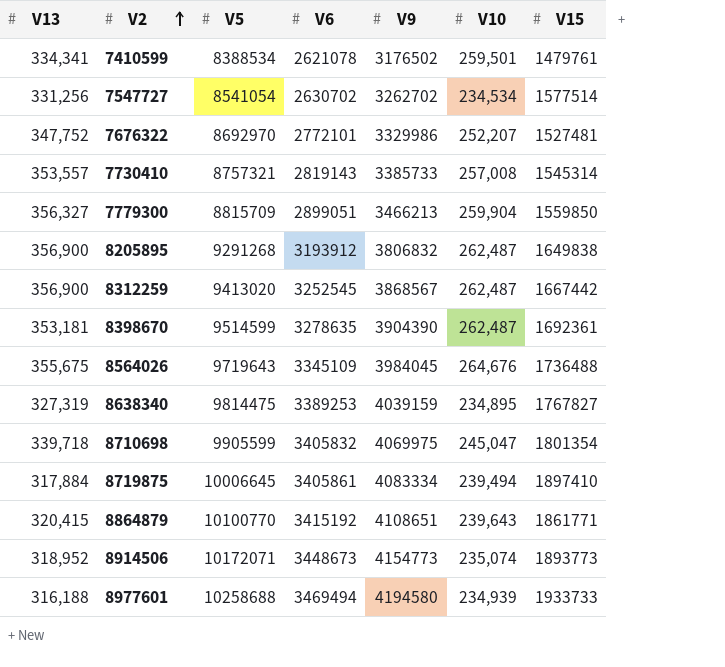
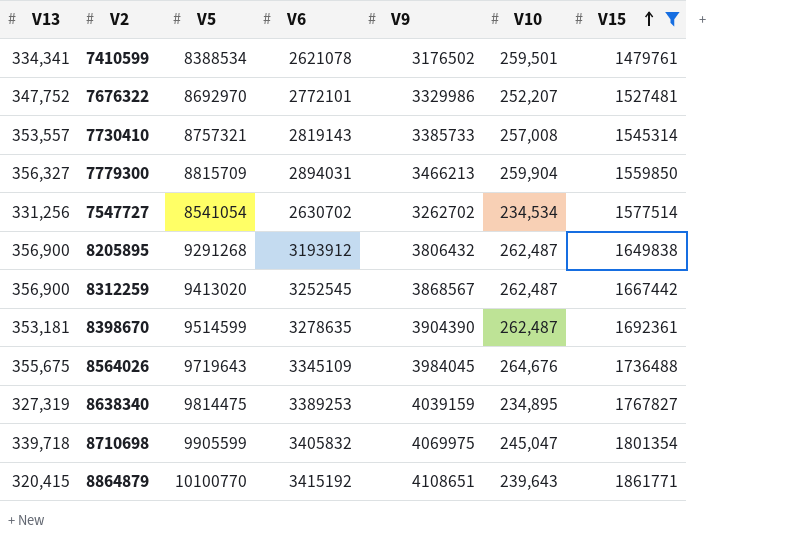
filter: none -> V15 <= 1861771
row order: V2 ascending -> V15 ascending
7779300 | V6: 2899051 -> 2894031
8205895 | V9: 3806832 -> 3806432

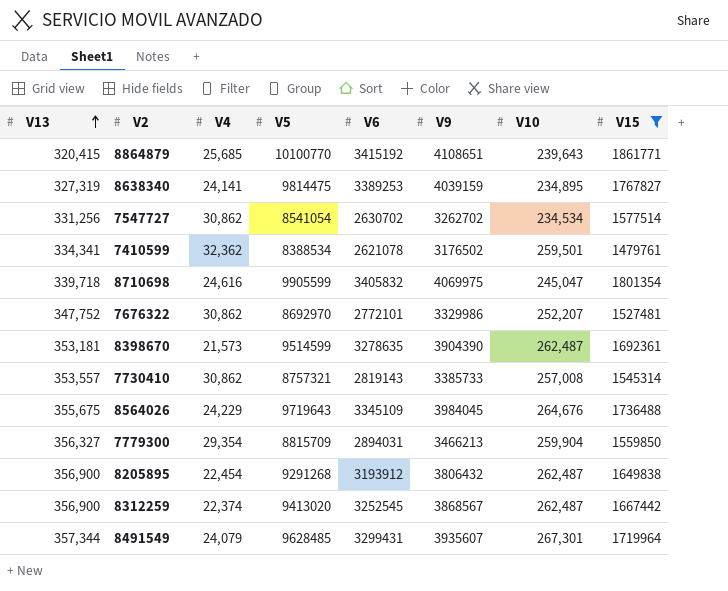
row order: V15 ascending -> V13 ascending
column V4 | position: none -> 3
row 8491549: none -> 357,344 | 24,079 | 9628485 | 3299431 | 3935607 | 267,301 | 1719964

